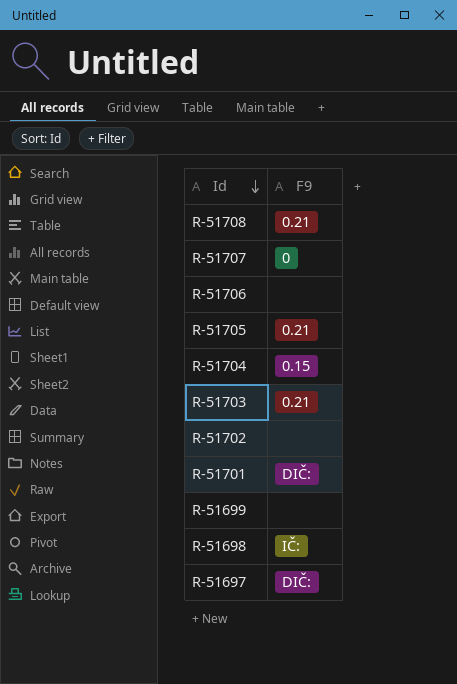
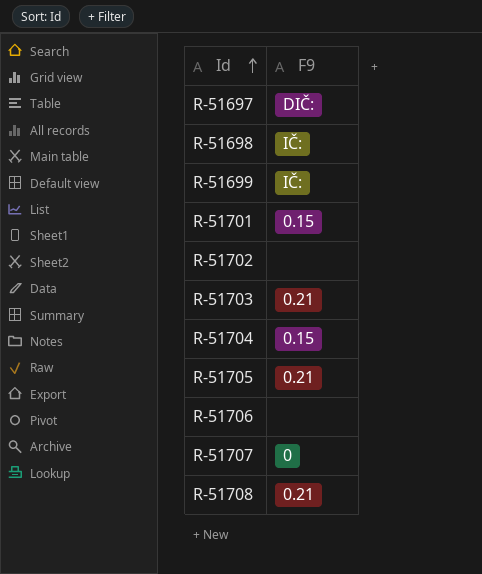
row order: Id descending -> Id ascending
R-51699 | F9: none -> IČ:
R-51701 | F9: DIČ: -> 0.15

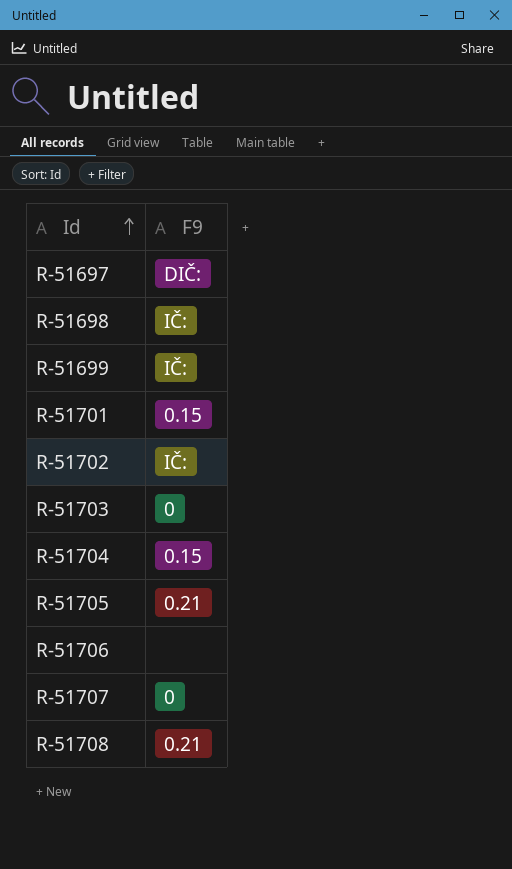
R-51702 | F9: none -> IČ:
R-51703 | F9: 0.21 -> 0

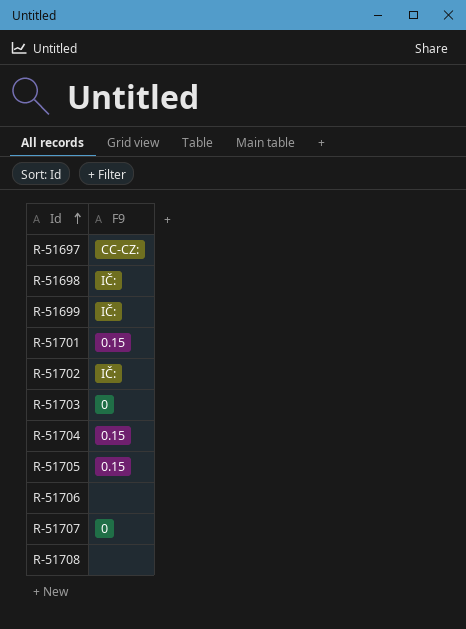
R-51697 | F9: DIČ: -> CC-CZ:
R-51705 | F9: 0.21 -> 0.15
R-51708 | F9: 0.21 -> none

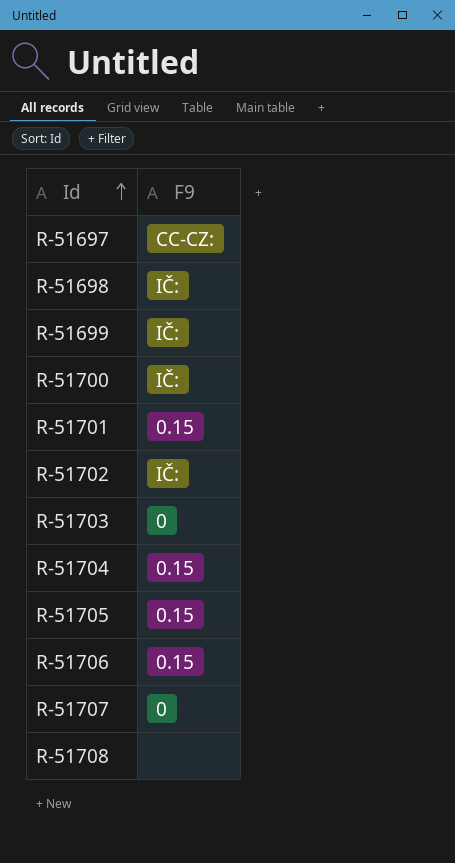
row R-51700: none -> IČ:
R-51706 | F9: none -> 0.15

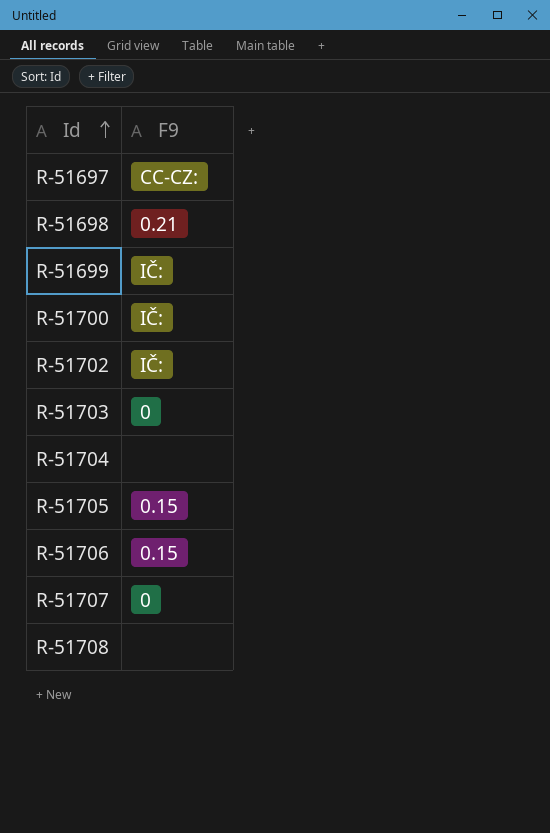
row R-51701: 0.15 -> none
R-51698 | F9: IČ: -> 0.21
R-51704 | F9: 0.15 -> none

